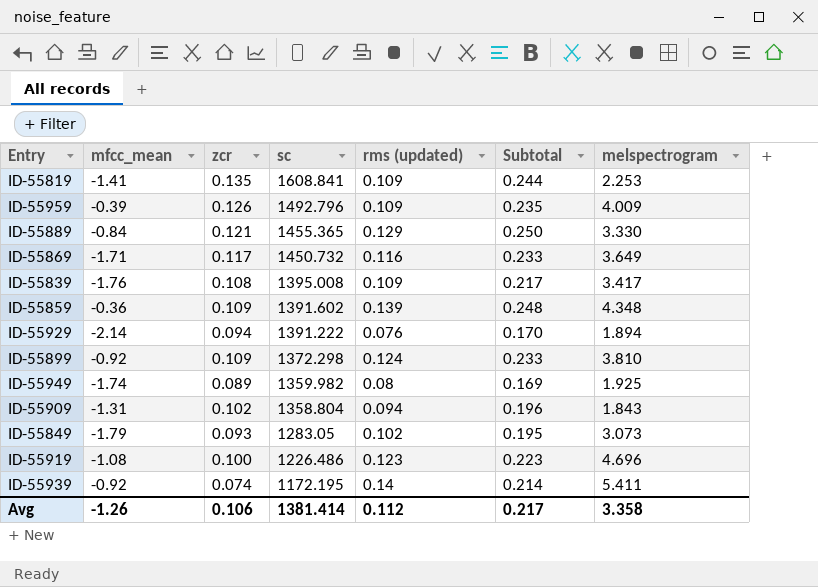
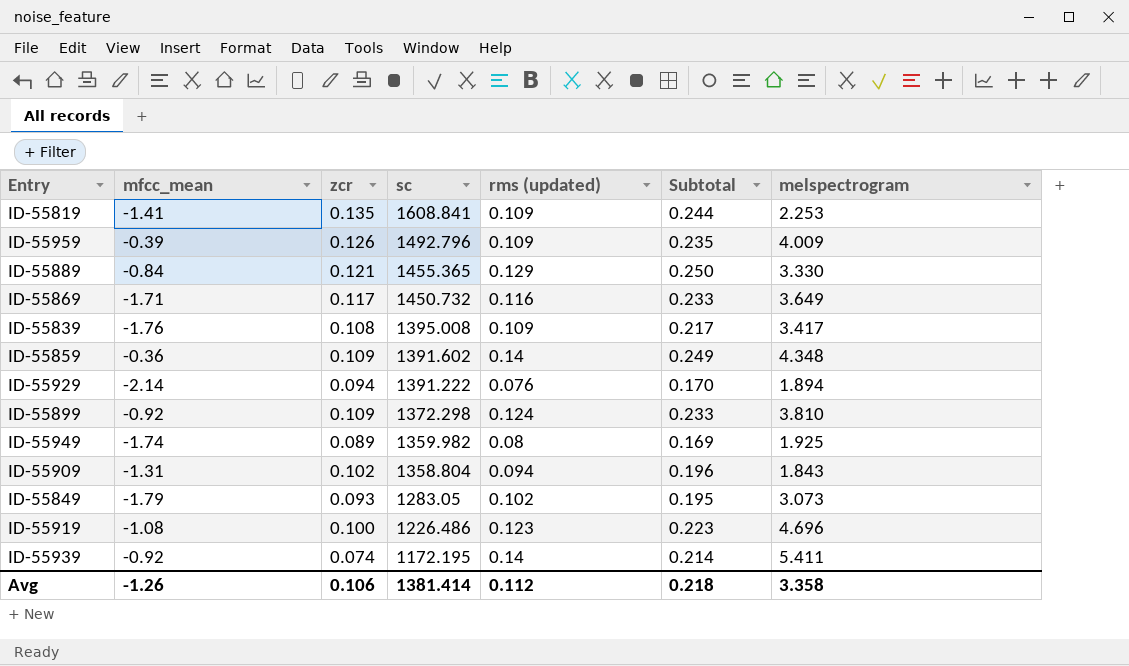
ID-55859 | rms (updated): 0.139 -> 0.14
ID-55859 | Subtotal: 0.248 -> 0.249
Avg | Subtotal: 0.217 -> 0.218

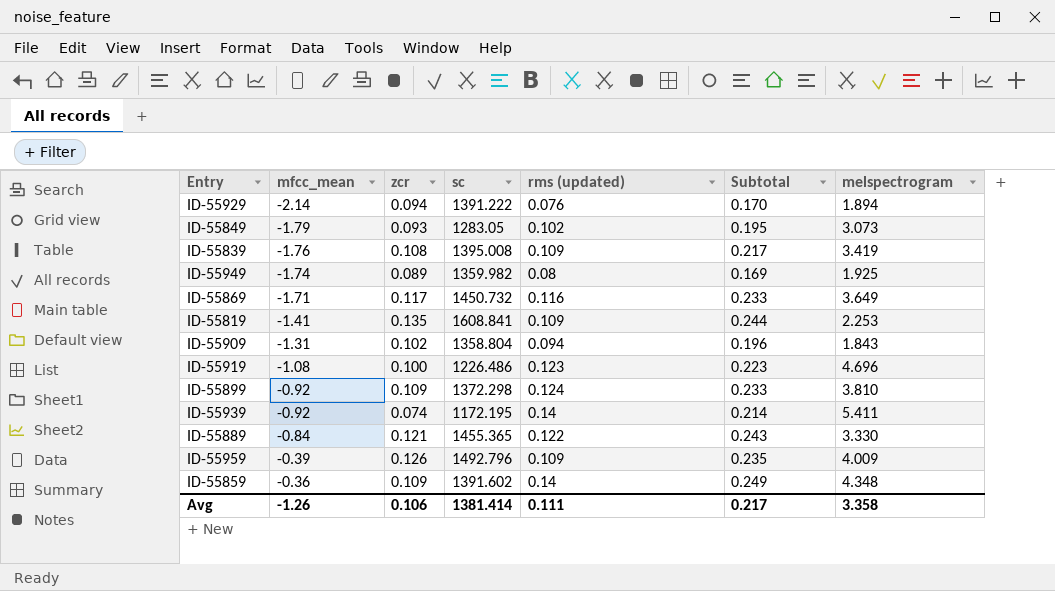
row order: sc descending -> mfcc_mean ascending
ID-55839 | melspectrogram: 3.417 -> 3.419
ID-55889 | rms (updated): 0.129 -> 0.122
ID-55889 | Subtotal: 0.250 -> 0.243
Avg | rms (updated): 0.112 -> 0.111
Avg | Subtotal: 0.218 -> 0.217

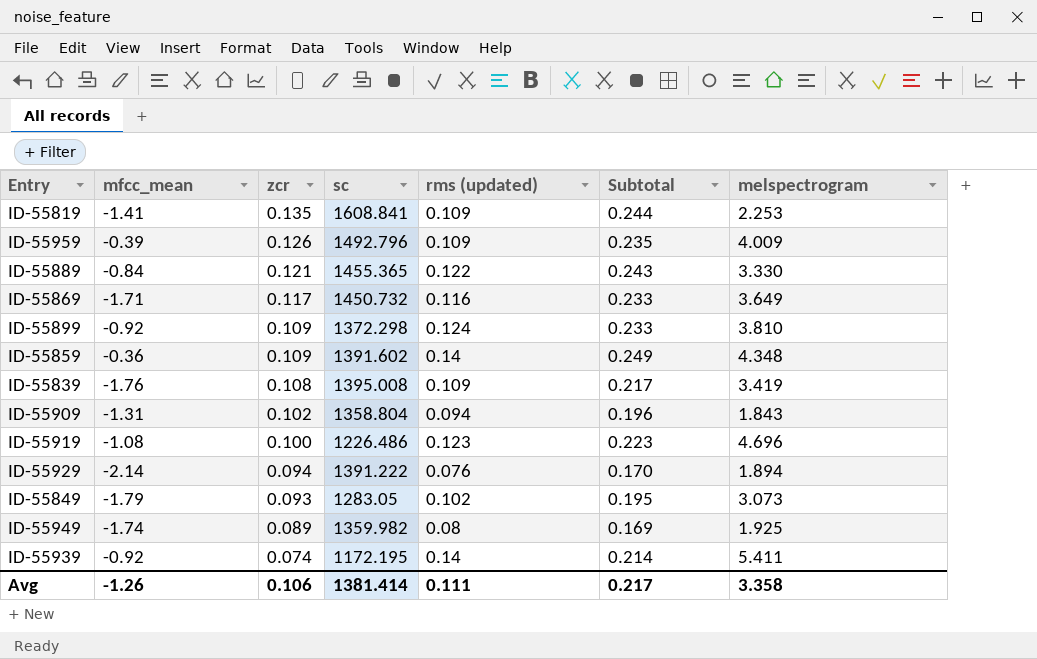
row order: mfcc_mean ascending -> zcr descending

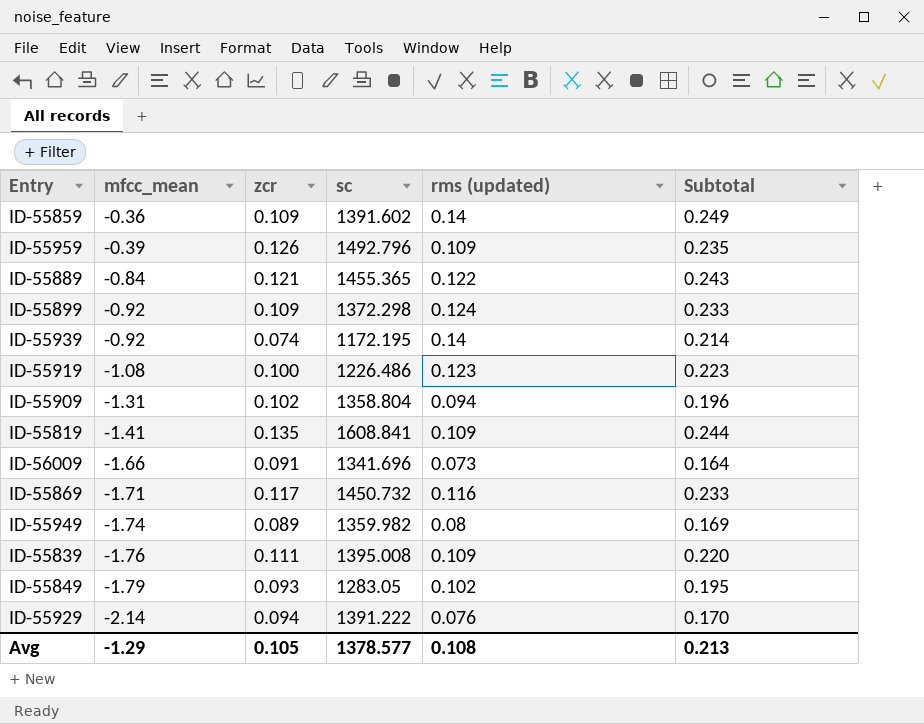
row order: zcr descending -> mfcc_mean descending
column melspectrogram | position: 7 -> none
row ID-56009: none -> -1.66 | 0.091 | 1341.696 | 0.073 | 0.164
ID-55839 | zcr: 0.108 -> 0.111
ID-55839 | Subtotal: 0.217 -> 0.220
Avg | mfcc_mean: -1.26 -> -1.29
Avg | zcr: 0.106 -> 0.105
Avg | sc: 1381.414 -> 1378.577
Avg | rms (updated): 0.111 -> 0.108
Avg | Subtotal: 0.217 -> 0.213

